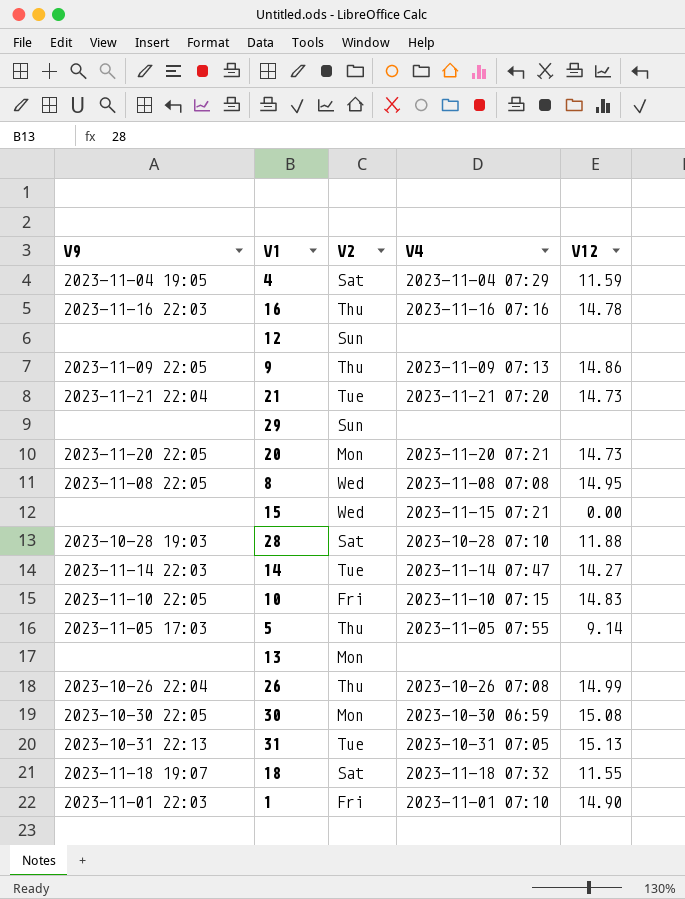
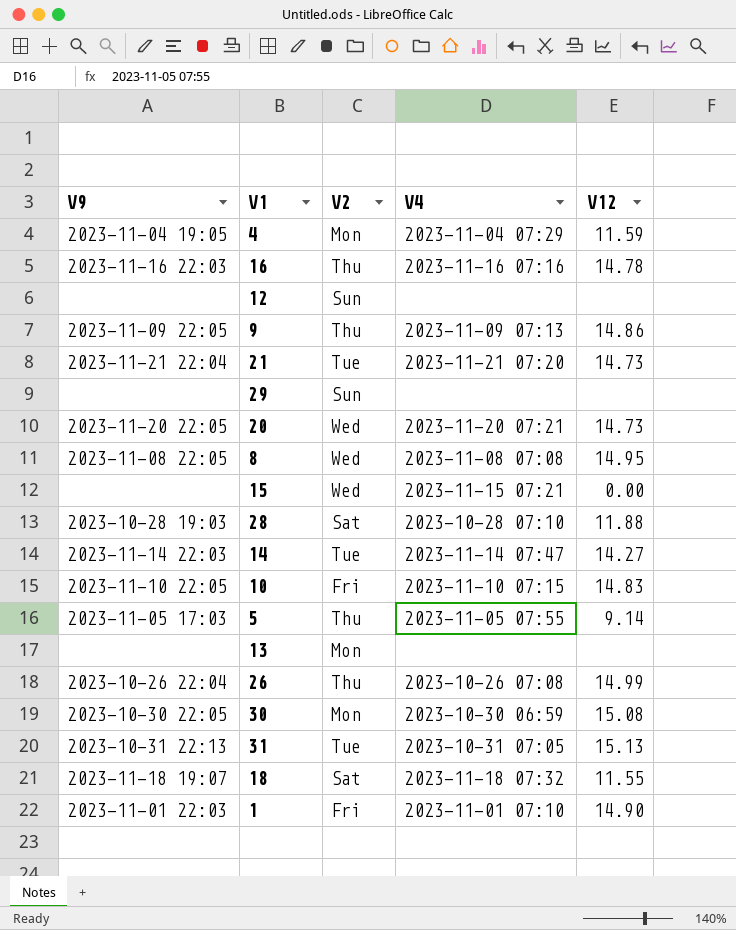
4 | V2: Sat -> Mon
20 | V2: Mon -> Wed

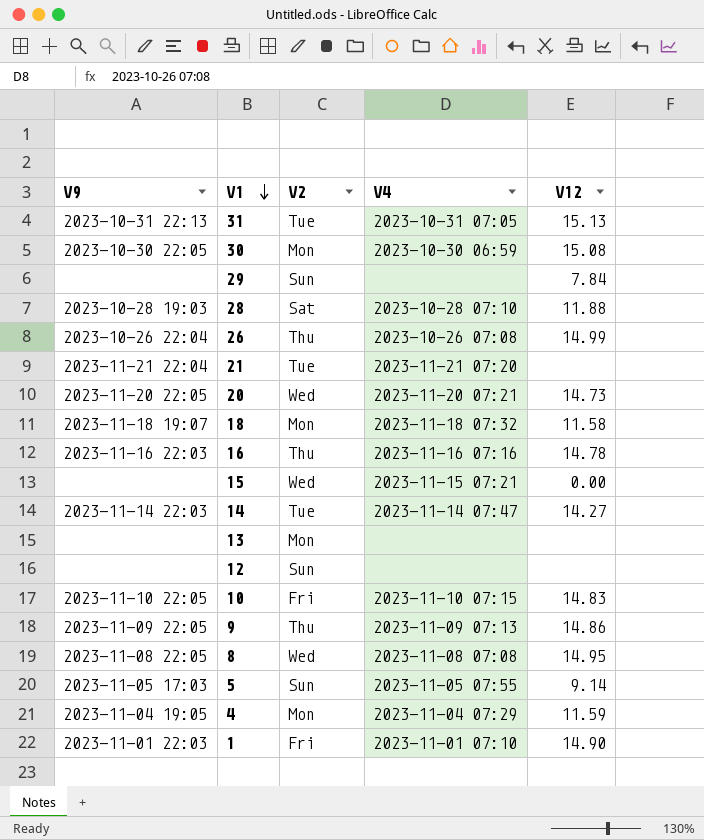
row order: none -> V1 descending
29 | V12: none -> 7.84
21 | V12: 14.73 -> none
18 | V2: Sat -> Mon
18 | V12: 11.55 -> 11.58
5 | V2: Thu -> Sun

